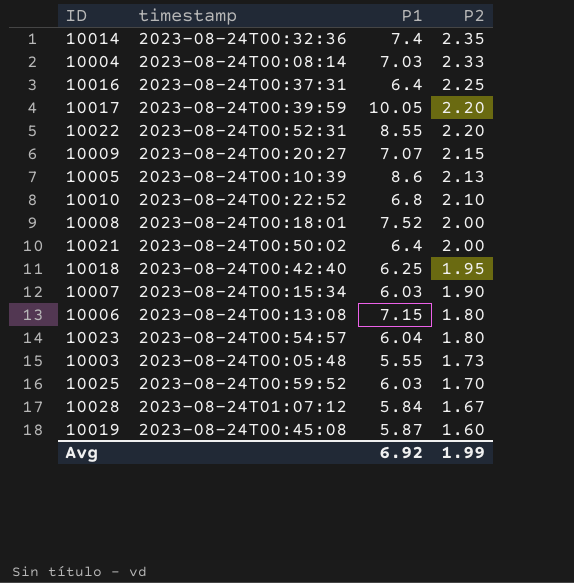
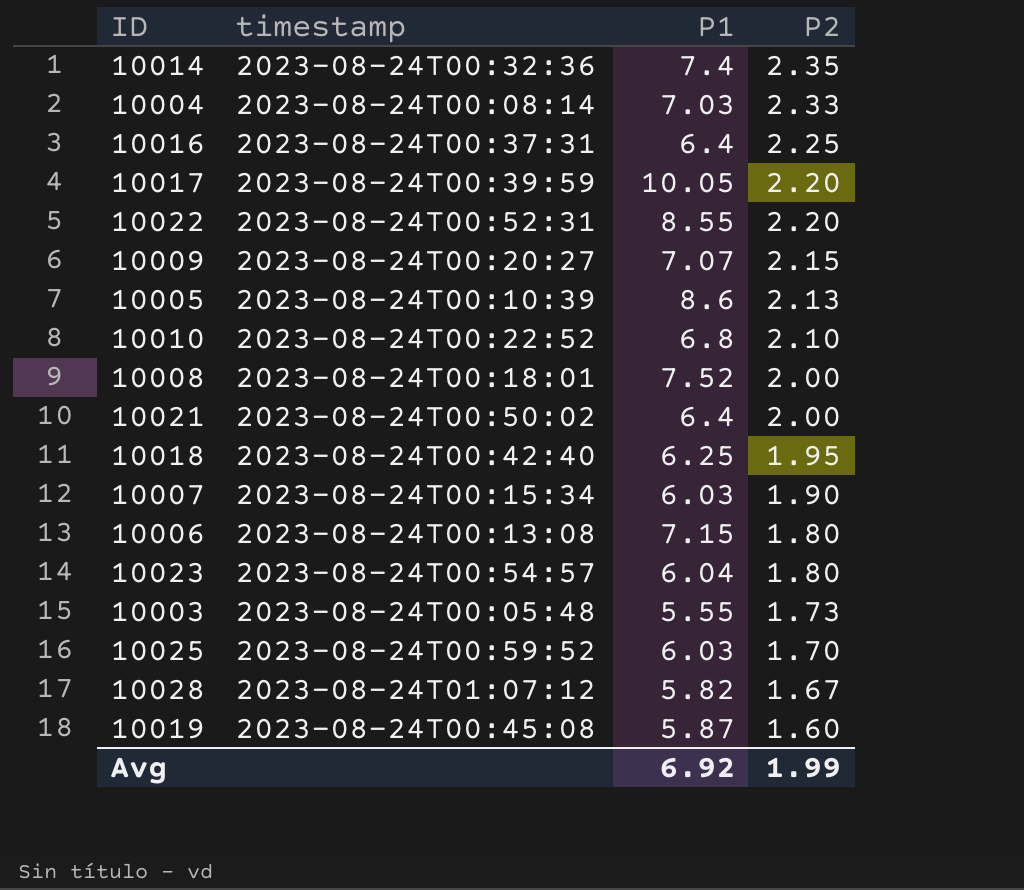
10028 | P1: 5.84 -> 5.82

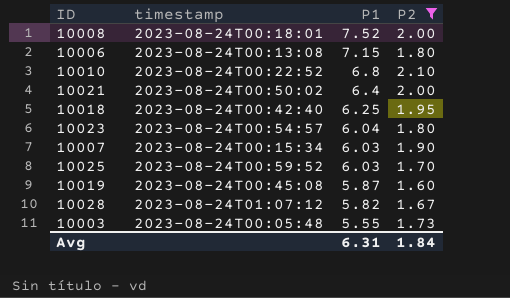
filter: none -> P2 <= 2.10
row order: P2 descending -> P1 descending
Avg | P1: 6.92 -> 6.31
Avg | P2: 1.99 -> 1.84

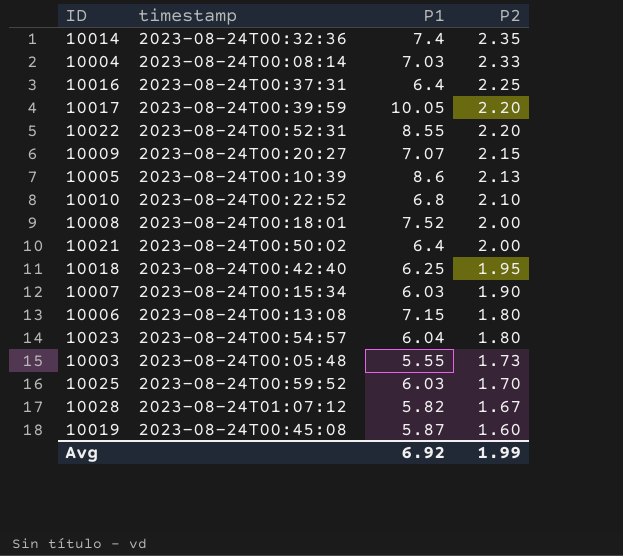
filter: P2 <= 2.10 -> none
row order: P1 descending -> P2 descending
Avg | P1: 6.31 -> 6.92
Avg | P2: 1.84 -> 1.99

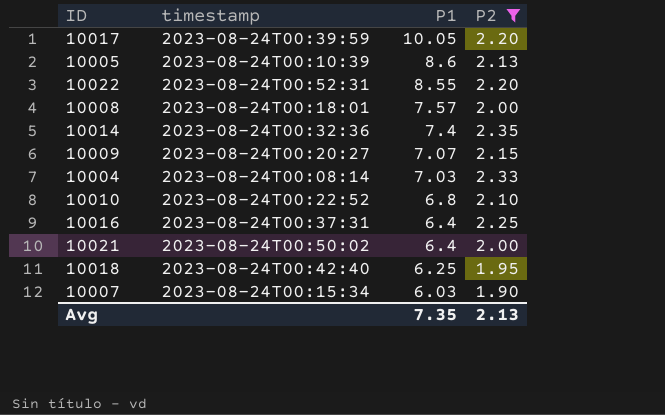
filter: none -> P2 >= 1.90
row order: P2 descending -> P1 descending
10008 | P1: 7.52 -> 7.57
Avg | P1: 6.92 -> 7.35
Avg | P2: 1.99 -> 2.13

